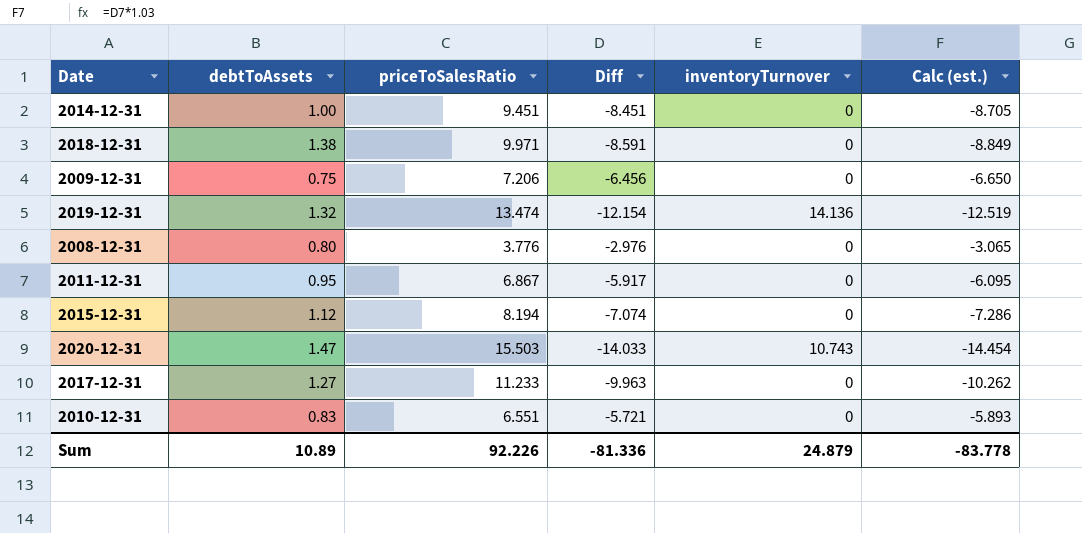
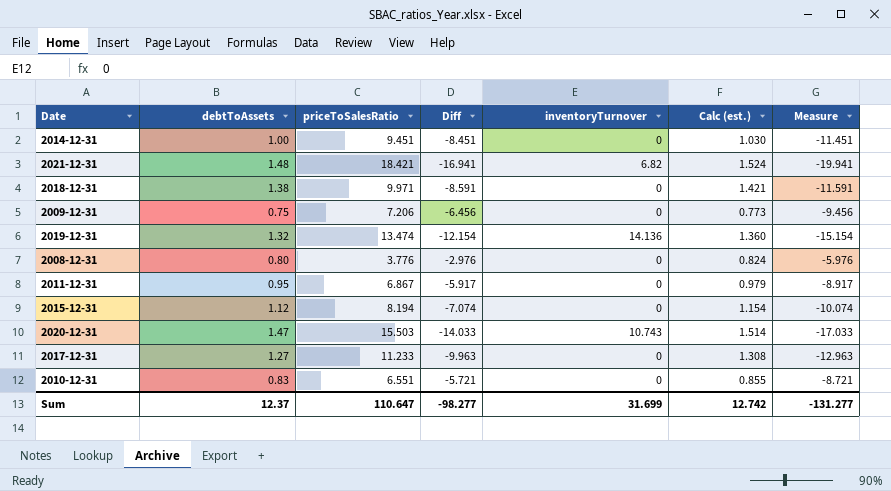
column Calc (est.) | formula: [Diff] * 1.03 -> [debtToAssets] * 1.03
column Measure | formula: none -> [Diff] - 3
row 2021-12-31: none -> 1.48 | 18.421 | -16.941 | 6.82 | 1.524 | -19.941
Sum | debtToAssets: 10.89 -> 12.37
Sum | priceToSalesRatio: 92.226 -> 110.647
Sum | Diff: -81.336 -> -98.277
Sum | inventoryTurnover: 24.879 -> 31.699
Sum | Calc (est.): -83.778 -> 12.742

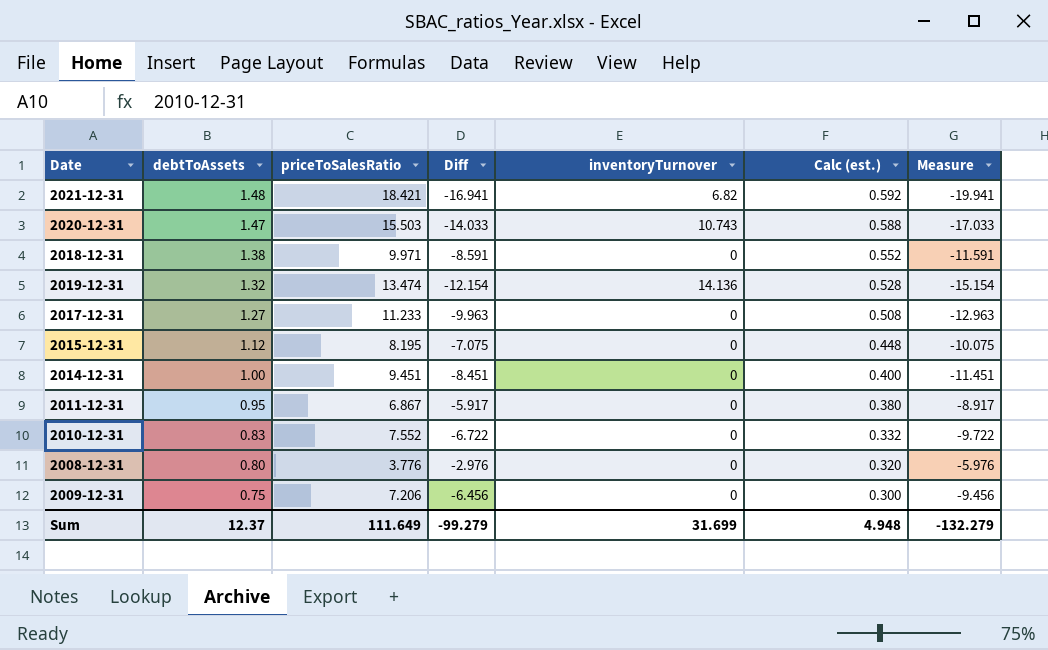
row order: none -> debtToAssets descending
column Calc (est.) | formula: [debtToAssets] * 1.03 -> [debtToAssets] * 0.4
2015-12-31 | priceToSalesRatio: 8.194 -> 8.195
2015-12-31 | Diff: -7.074 -> -7.075
2015-12-31 | Measure: -10.074 -> -10.075
2010-12-31 | priceToSalesRatio: 6.551 -> 7.552
2010-12-31 | Diff: -5.721 -> -6.722
2010-12-31 | Measure: -8.721 -> -9.722
Sum | priceToSalesRatio: 110.647 -> 111.649
Sum | Diff: -98.277 -> -99.279
Sum | Calc (est.): 12.742 -> 4.948
Sum | Measure: -131.277 -> -132.279

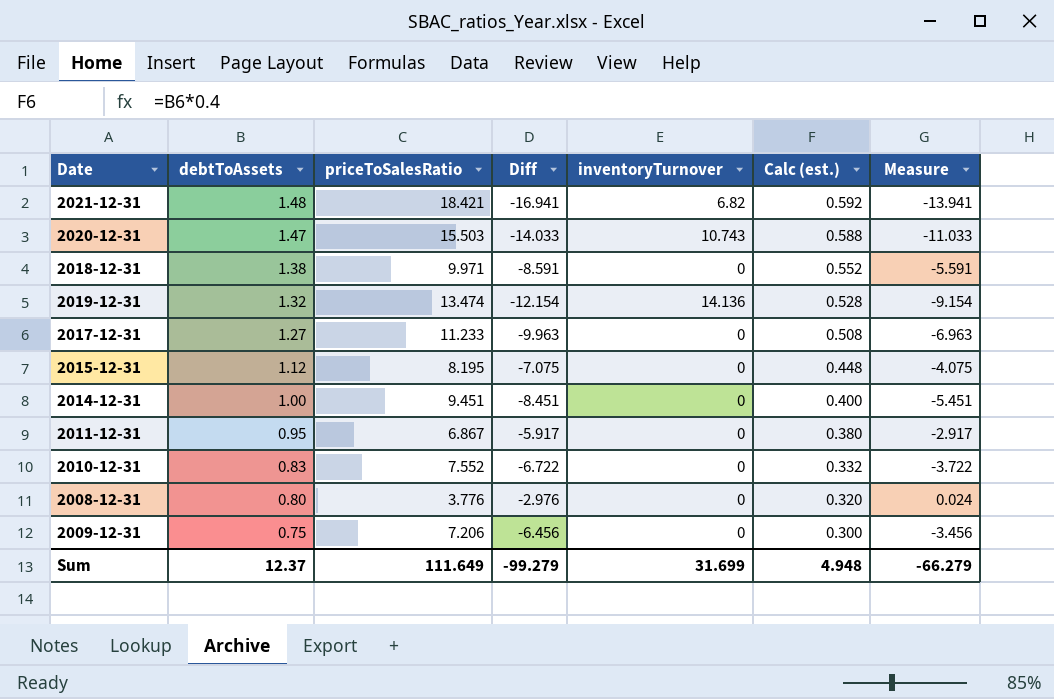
column Measure | formula: [Diff] - 3 -> [Diff] + 3
Sum | Measure: -132.279 -> -66.279

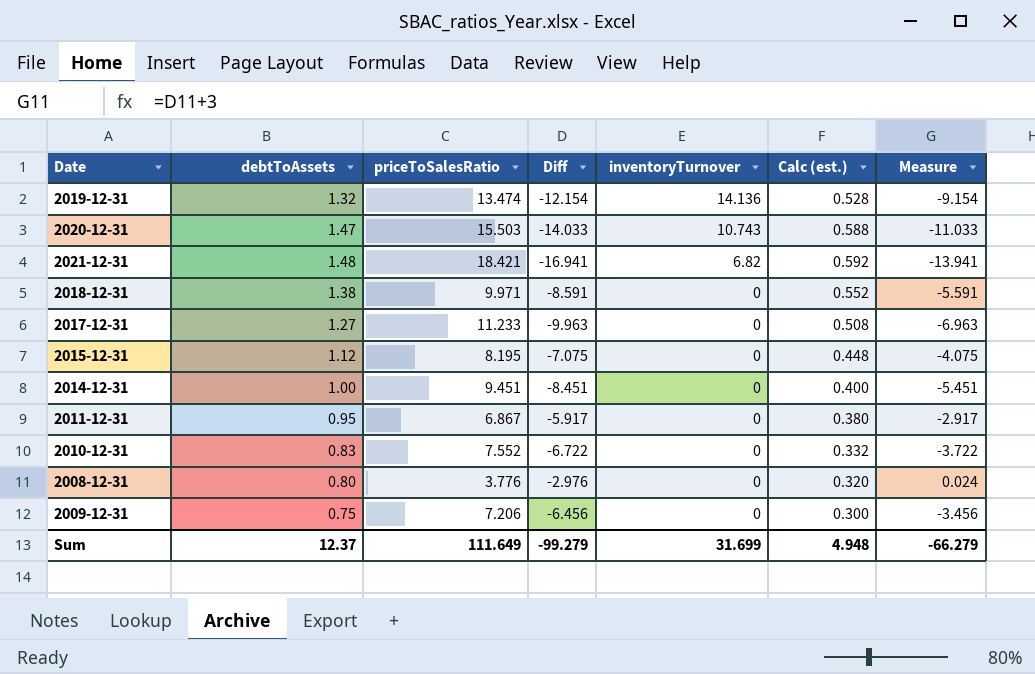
row order: debtToAssets descending -> inventoryTurnover descending

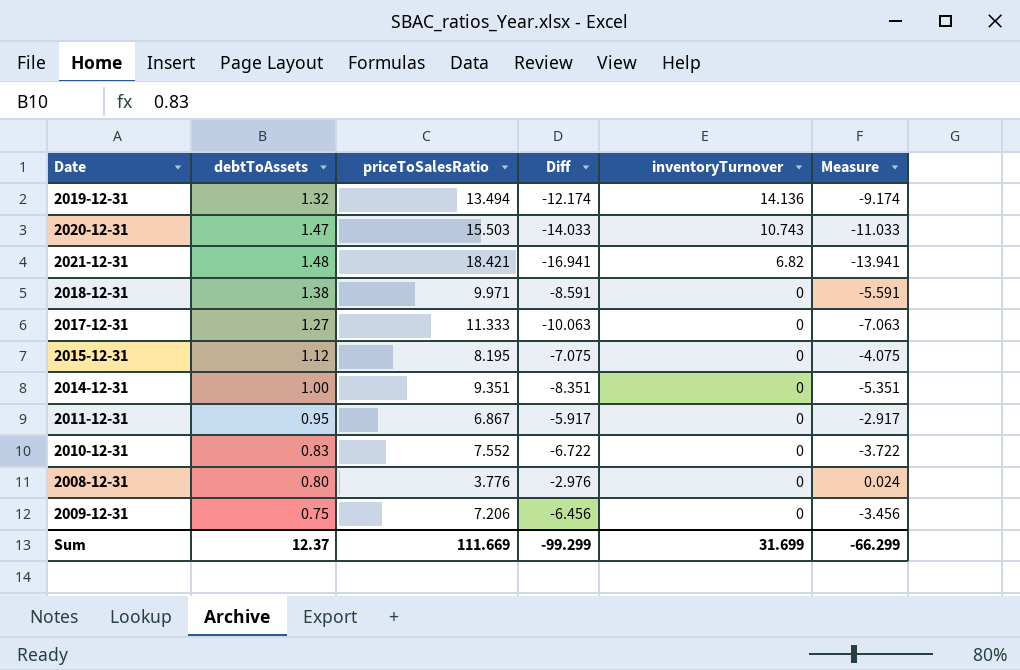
column Calc (est.) | formula: [debtToAssets] * 0.4 -> none
2019-12-31 | priceToSalesRatio: 13.474 -> 13.494
2019-12-31 | Diff: -12.154 -> -12.174
2019-12-31 | Measure: -9.154 -> -9.174
2017-12-31 | priceToSalesRatio: 11.233 -> 11.333
2017-12-31 | Diff: -9.963 -> -10.063
2017-12-31 | Measure: -6.963 -> -7.063
2014-12-31 | priceToSalesRatio: 9.451 -> 9.351
2014-12-31 | Diff: -8.451 -> -8.351
2014-12-31 | Measure: -5.451 -> -5.351
Sum | priceToSalesRatio: 111.649 -> 111.669
Sum | Diff: -99.279 -> -99.299
Sum | Measure: -66.279 -> -66.299

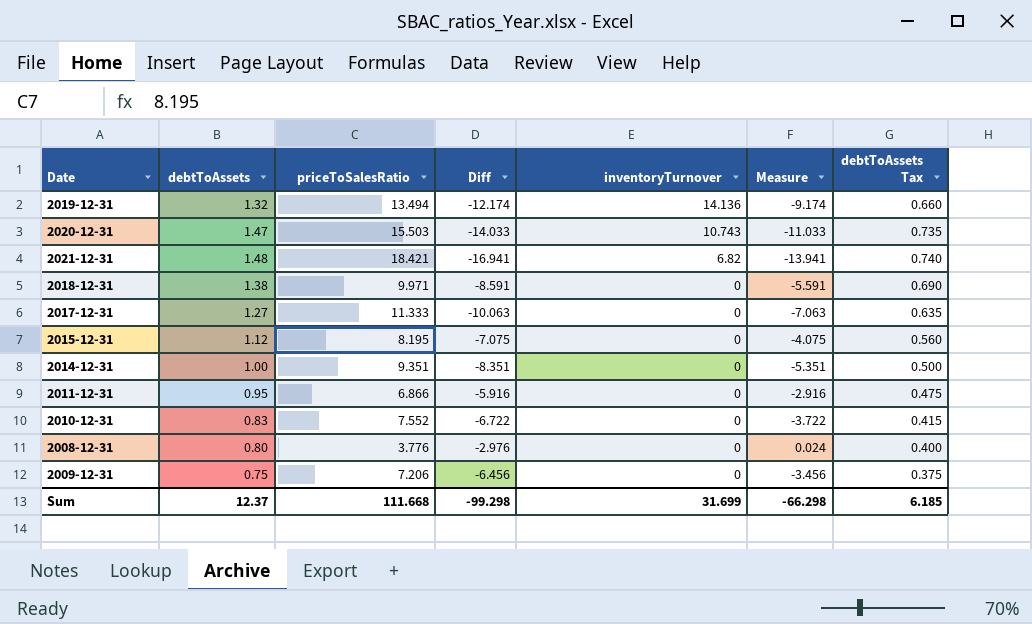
column debtToAssets Tax | formula: none -> [debtToAssets] * 0.5
2011-12-31 | priceToSalesRatio: 6.867 -> 6.866
2011-12-31 | Diff: -5.917 -> -5.916
2011-12-31 | Measure: -2.917 -> -2.916
Sum | priceToSalesRatio: 111.669 -> 111.668
Sum | Diff: -99.299 -> -99.298
Sum | Measure: -66.299 -> -66.298

